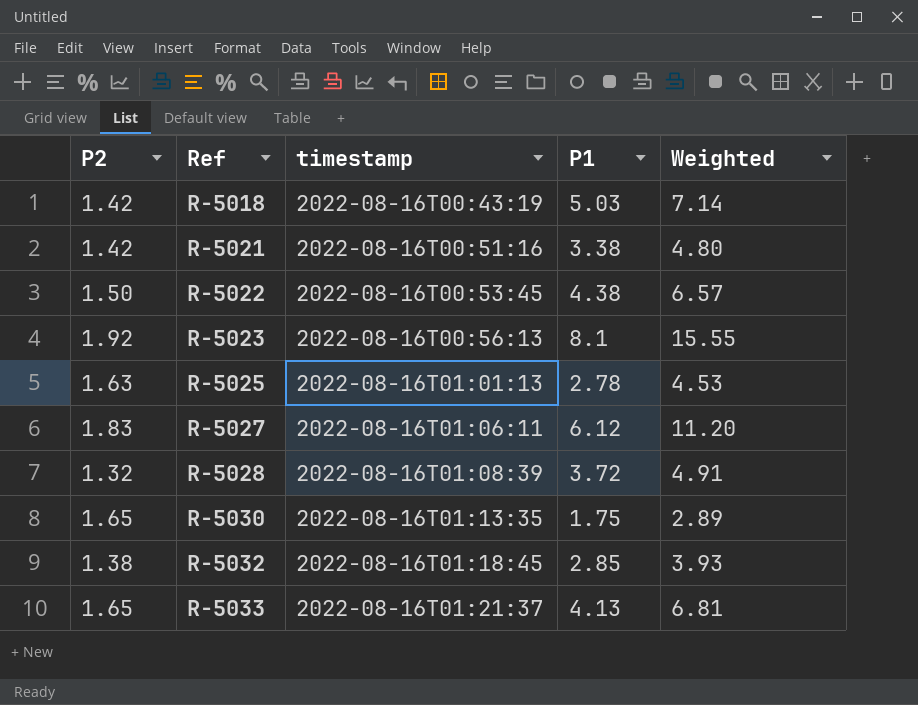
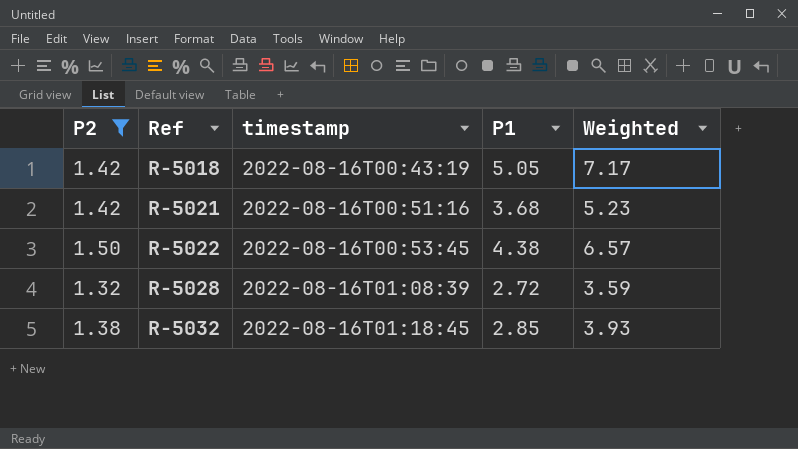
filter: none -> P2 <= 1.50
R-5018 | P1: 5.03 -> 5.05
R-5018 | Weighted: 7.14 -> 7.17
R-5021 | P1: 3.38 -> 3.68
R-5021 | Weighted: 4.80 -> 5.23
R-5028 | P1: 3.72 -> 2.72
R-5028 | Weighted: 4.91 -> 3.59

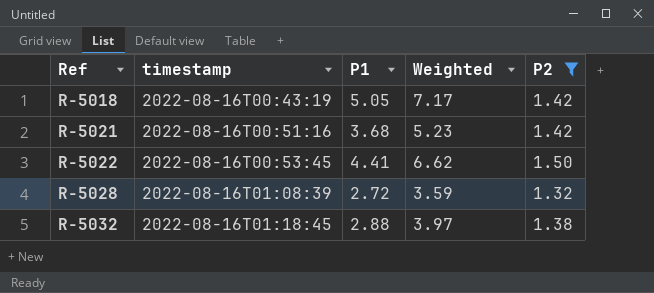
column P2 | position: 1 -> 5
R-5022 | P1: 4.38 -> 4.41
R-5022 | Weighted: 6.57 -> 6.62
R-5032 | P1: 2.85 -> 2.88
R-5032 | Weighted: 3.93 -> 3.97

